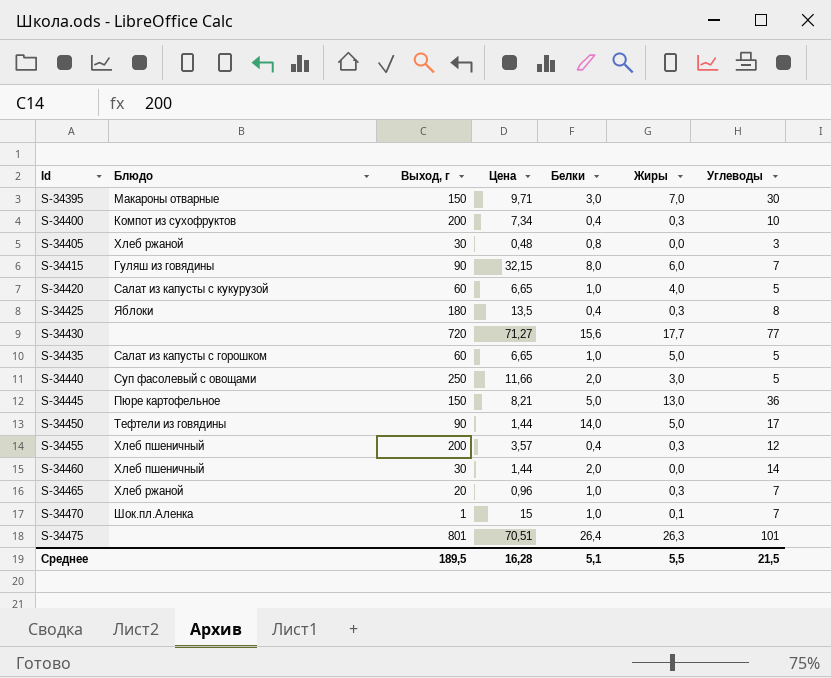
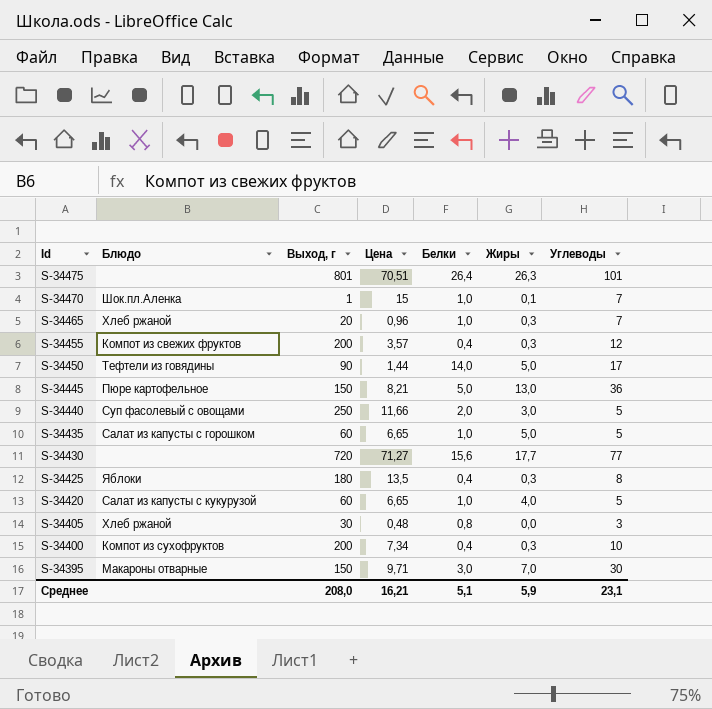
row order: Id ascending -> Id descending
row S-34415: Гуляш из говядины | 90 | 32,15 | 8,0 | 6,0 | 7 -> none
row S-34460: Хлеб пшеничный | 30 | 1,44 | 2,0 | 0,0 | 14 -> none
S-34455 | Блюдо: Хлеб пшеничный -> Компот из свежих фруктов
Среднее | Выход, г: 189,5 -> 208,0
Среднее | Цена: 16,28 -> 16,21
Среднее | Жиры: 5,5 -> 5,9
Среднее | Углеводы: 21,5 -> 23,1

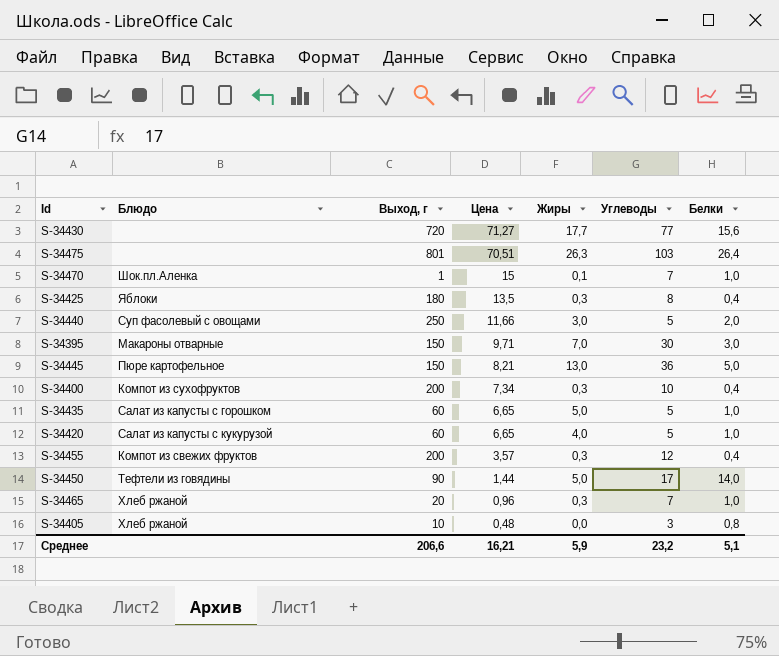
row order: Id descending -> Цена descending
column Белки | position: 5 -> 7
S-34475 | Углеводы: 101 -> 103
S-34405 | Выход, г: 30 -> 10
Среднее | Выход, г: 208,0 -> 206,6
Среднее | Углеводы: 23,1 -> 23,2

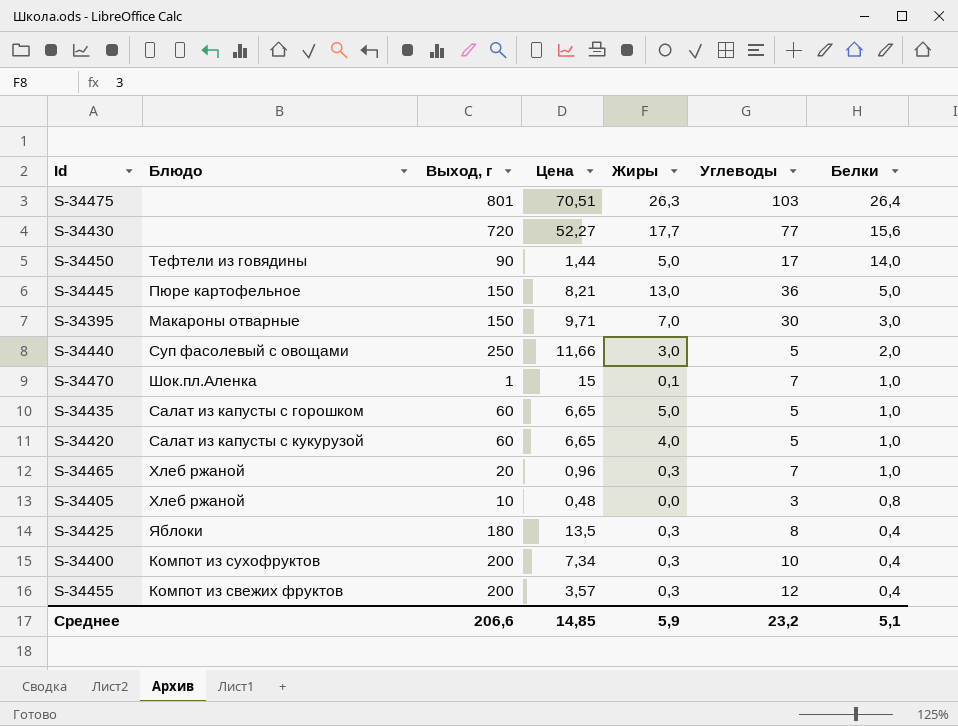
row order: Цена descending -> Белки descending
S-34430 | Цена: 71,27 -> 52,27
Среднее | Цена: 16,21 -> 14,85

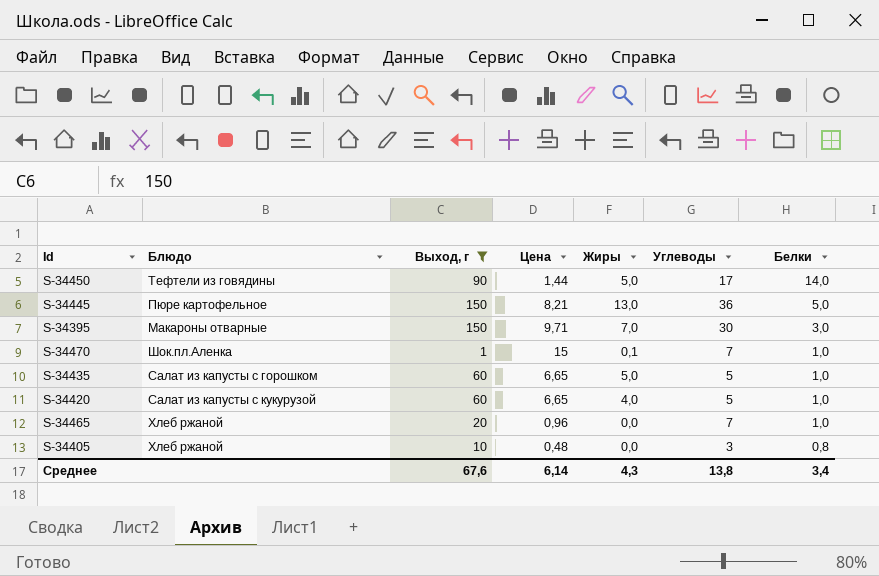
filter: none -> Выход, г <= 150
S-34465 | Жиры: 0,3 -> 0,0
Среднее | Выход, г: 206,6 -> 67,6
Среднее | Цена: 14,85 -> 6,14
Среднее | Жиры: 5,9 -> 4,3
Среднее | Углеводы: 23,2 -> 13,8
Среднее | Белки: 5,1 -> 3,4

